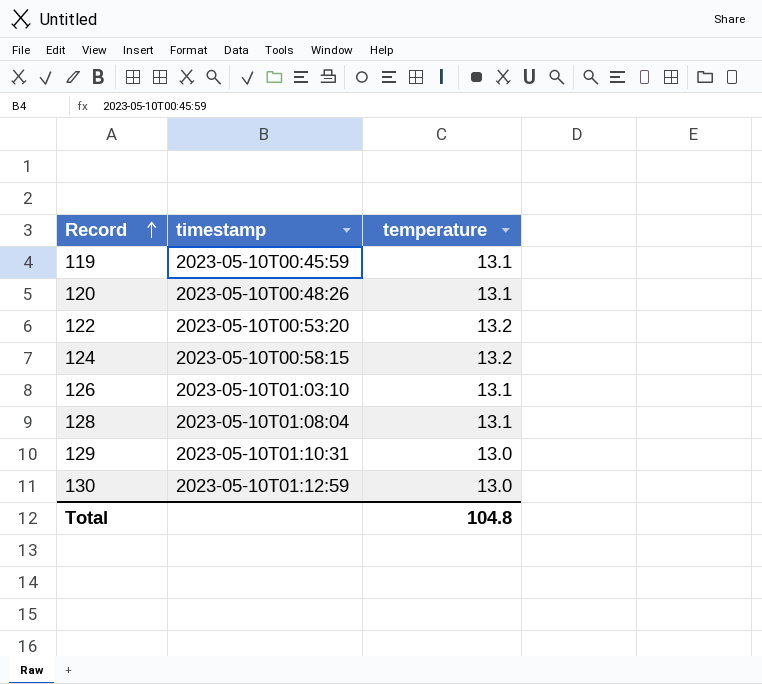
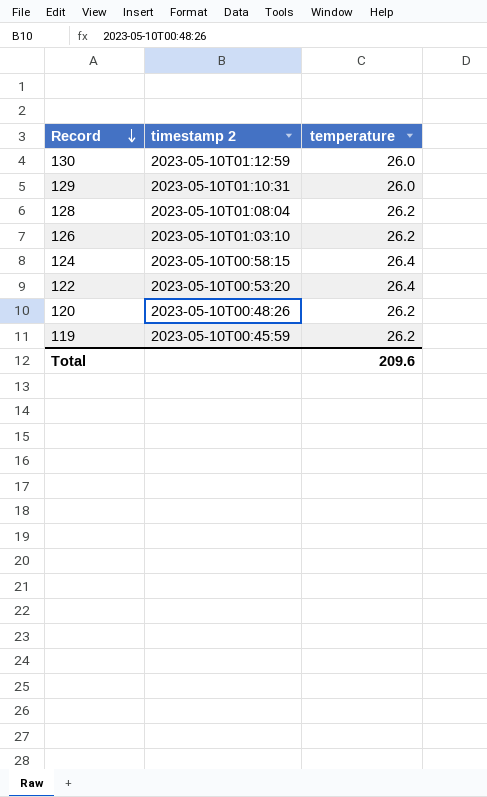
row order: Record ascending -> Record descending
column name: timestamp -> timestamp 2
130 | temperature: 13.0 -> 26.0
129 | temperature: 13.0 -> 26.0
128 | temperature: 13.1 -> 26.2
126 | temperature: 13.1 -> 26.2
124 | temperature: 13.2 -> 26.4
122 | temperature: 13.2 -> 26.4
120 | temperature: 13.1 -> 26.2
119 | temperature: 13.1 -> 26.2
Total | temperature: 104.8 -> 209.6

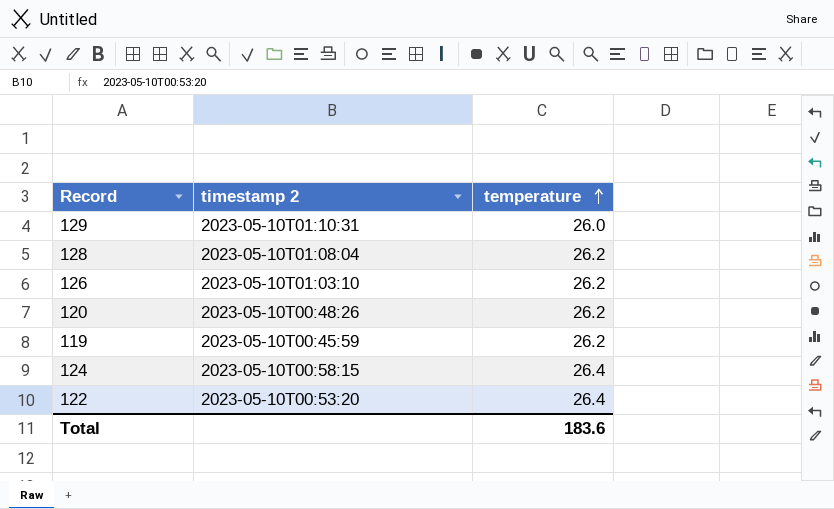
row order: Record descending -> temperature ascending
row 130: 2023-05-10T01:12:59 | 26.0 -> none
Total | temperature: 209.6 -> 183.6

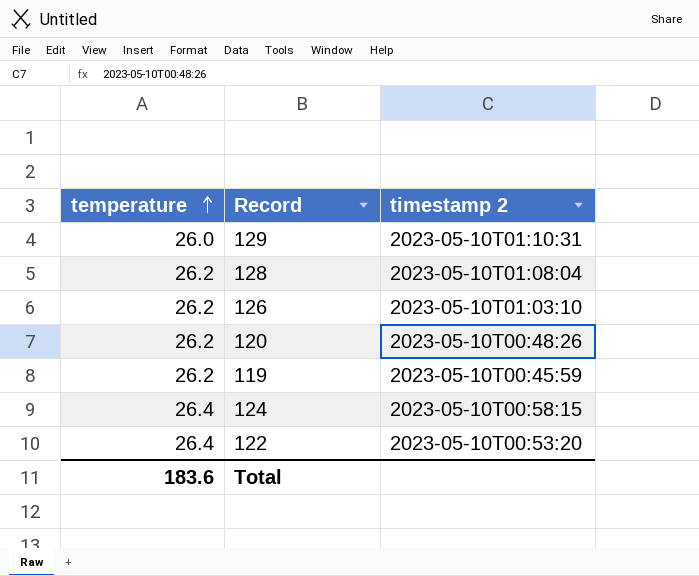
column temperature | position: 3 -> 1

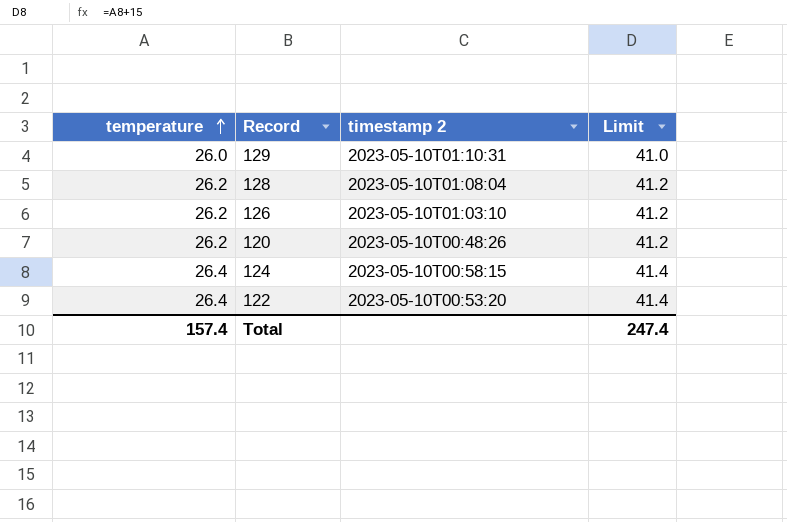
column Limit | formula: none -> [temperature] + 15
row 119: 26.2 | 2023-05-10T00:45:59 -> none
Total | temperature: 183.6 -> 157.4

